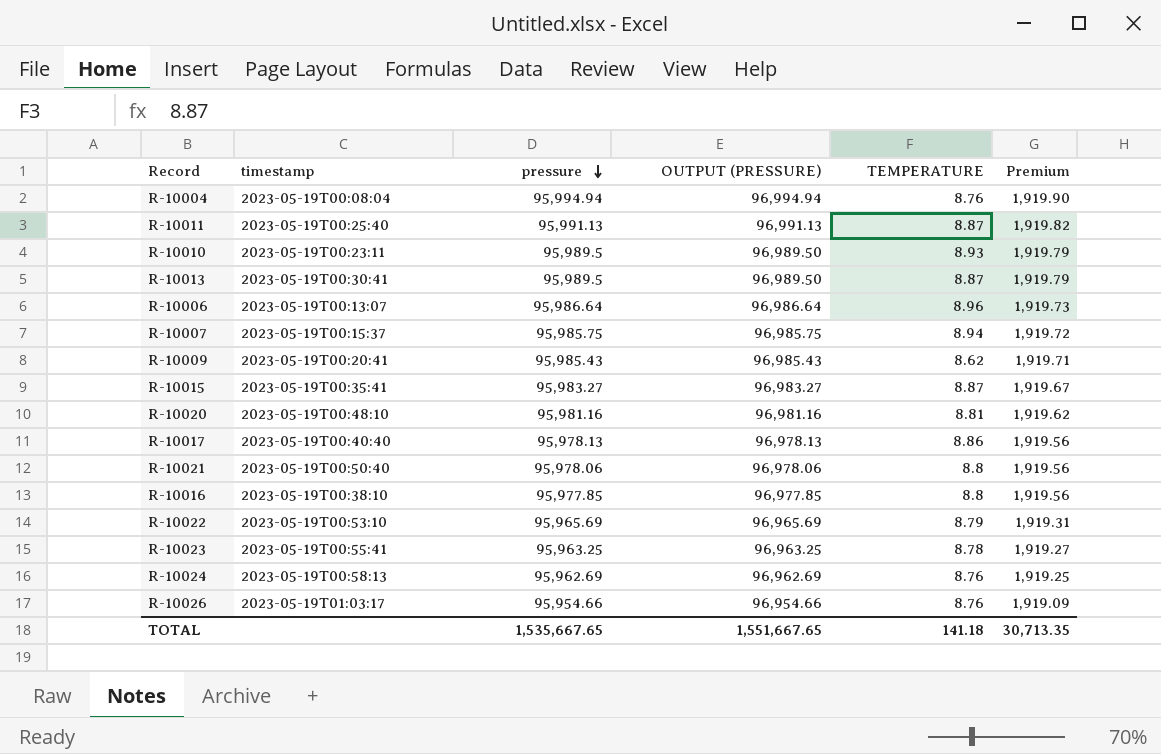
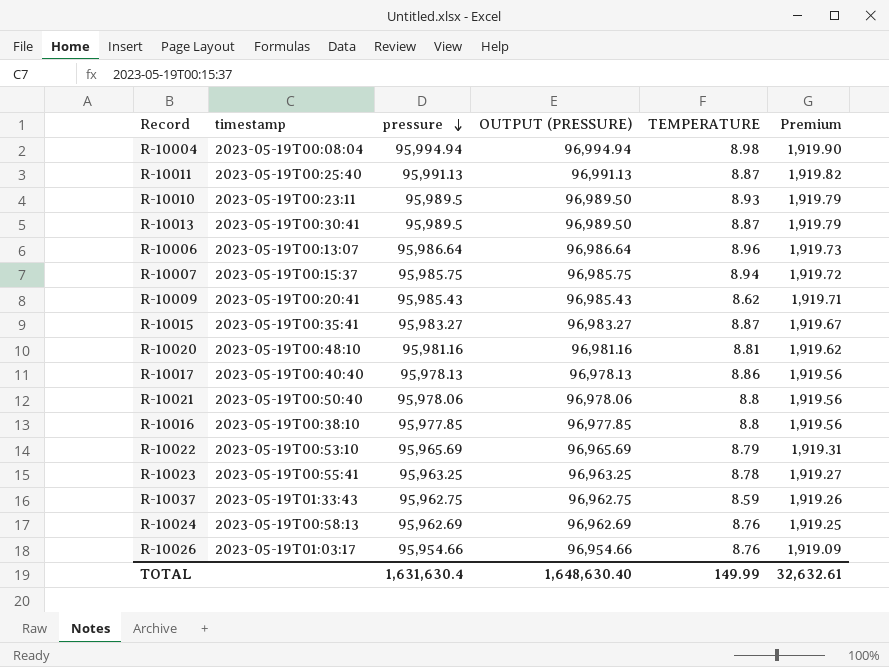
R-10004 | TEMPERATURE: 8.76 -> 8.98
row R-10037: none -> 2023-05-19T01:33:43 | 95,962.75 | 96,962.75 | 8.59 | 1,919.26
TOTAL | pressure: 1,535,667.65 -> 1,631,630.4
TOTAL | OUTPUT (PRESSURE): 1,551,667.65 -> 1,648,630.40
TOTAL | TEMPERATURE: 141.18 -> 149.99
TOTAL | Premium: 30,713.35 -> 32,632.61

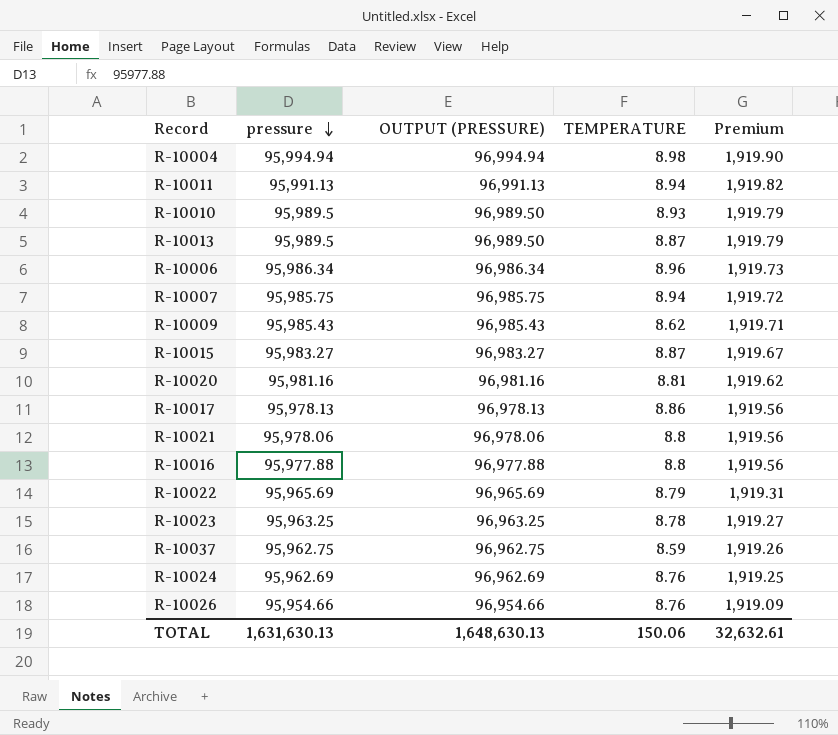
column timestamp | position: 2 -> none
R-10011 | TEMPERATURE: 8.87 -> 8.94
R-10006 | pressure: 95,986.64 -> 95,986.34
R-10006 | OUTPUT (PRESSURE): 96,986.64 -> 96,986.34
R-10016 | pressure: 95,977.85 -> 95,977.88
R-10016 | OUTPUT (PRESSURE): 96,977.85 -> 96,977.88
TOTAL | pressure: 1,631,630.4 -> 1,631,630.13
TOTAL | OUTPUT (PRESSURE): 1,648,630.40 -> 1,648,630.13
TOTAL | TEMPERATURE: 149.99 -> 150.06

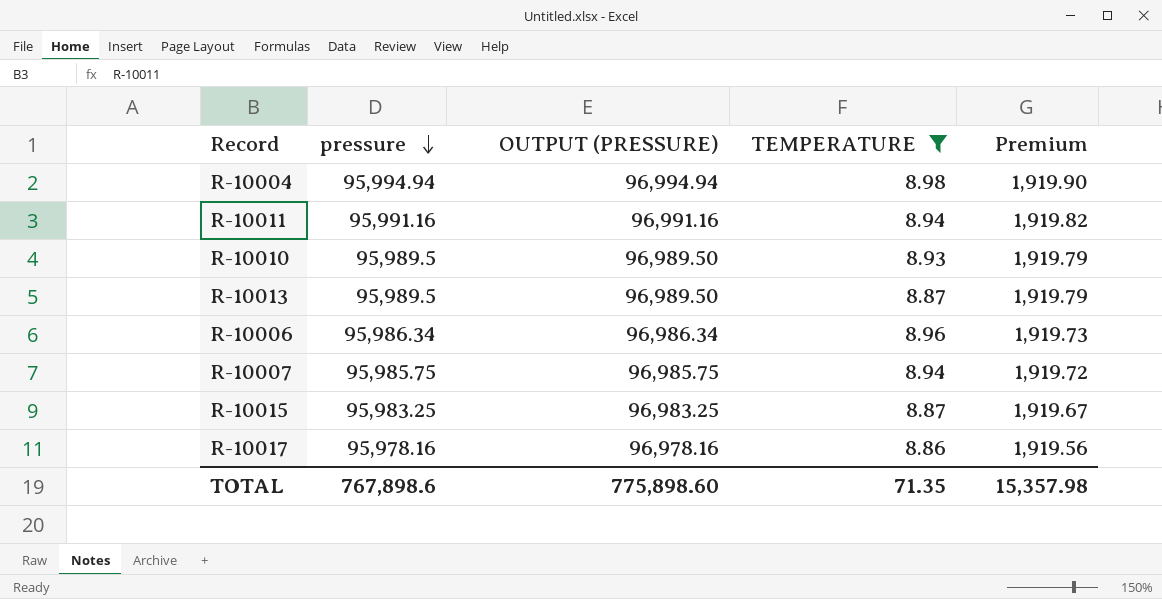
filter: none -> TEMPERATURE >= 8.86
R-10011 | pressure: 95,991.13 -> 95,991.16
R-10011 | OUTPUT (PRESSURE): 96,991.13 -> 96,991.16
R-10015 | pressure: 95,983.27 -> 95,983.25
R-10015 | OUTPUT (PRESSURE): 96,983.27 -> 96,983.25
R-10017 | pressure: 95,978.13 -> 95,978.16
R-10017 | OUTPUT (PRESSURE): 96,978.13 -> 96,978.16
TOTAL | pressure: 1,631,630.13 -> 767,898.6
TOTAL | OUTPUT (PRESSURE): 1,648,630.13 -> 775,898.60
TOTAL | TEMPERATURE: 150.06 -> 71.35
TOTAL | Premium: 32,632.61 -> 15,357.98

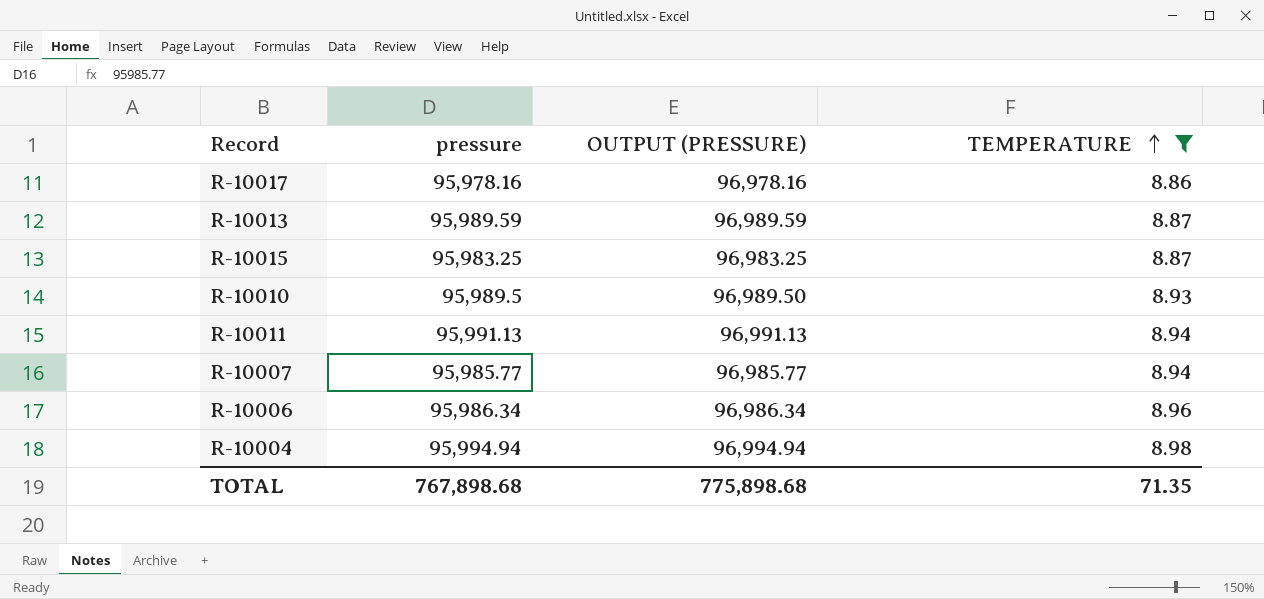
row order: pressure descending -> TEMPERATURE ascending
column Premium | formula: [pressure] * 0.02 -> none
R-10013 | pressure: 95,989.5 -> 95,989.59
R-10013 | OUTPUT (PRESSURE): 96,989.50 -> 96,989.59
R-10011 | pressure: 95,991.16 -> 95,991.13
R-10011 | OUTPUT (PRESSURE): 96,991.16 -> 96,991.13
R-10007 | pressure: 95,985.75 -> 95,985.77
R-10007 | OUTPUT (PRESSURE): 96,985.75 -> 96,985.77
TOTAL | pressure: 767,898.6 -> 767,898.68
TOTAL | OUTPUT (PRESSURE): 775,898.60 -> 775,898.68

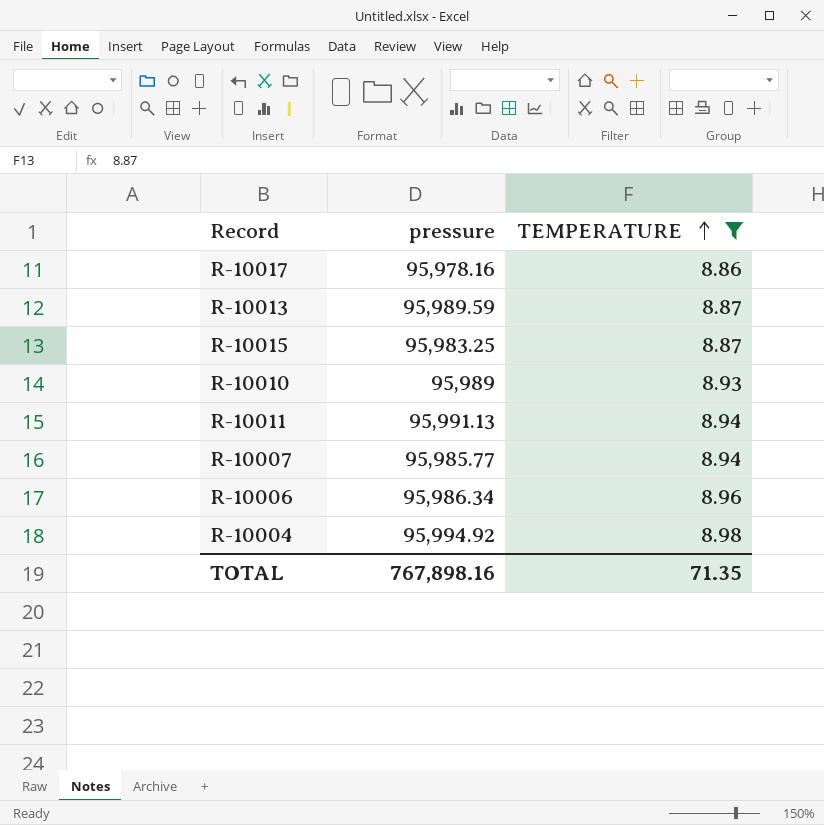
column OUTPUT (PRESSURE) | formula: [pressure] + 1000 -> none
R-10010 | pressure: 95,989.5 -> 95,989
R-10004 | pressure: 95,994.94 -> 95,994.92
TOTAL | pressure: 767,898.68 -> 767,898.16

